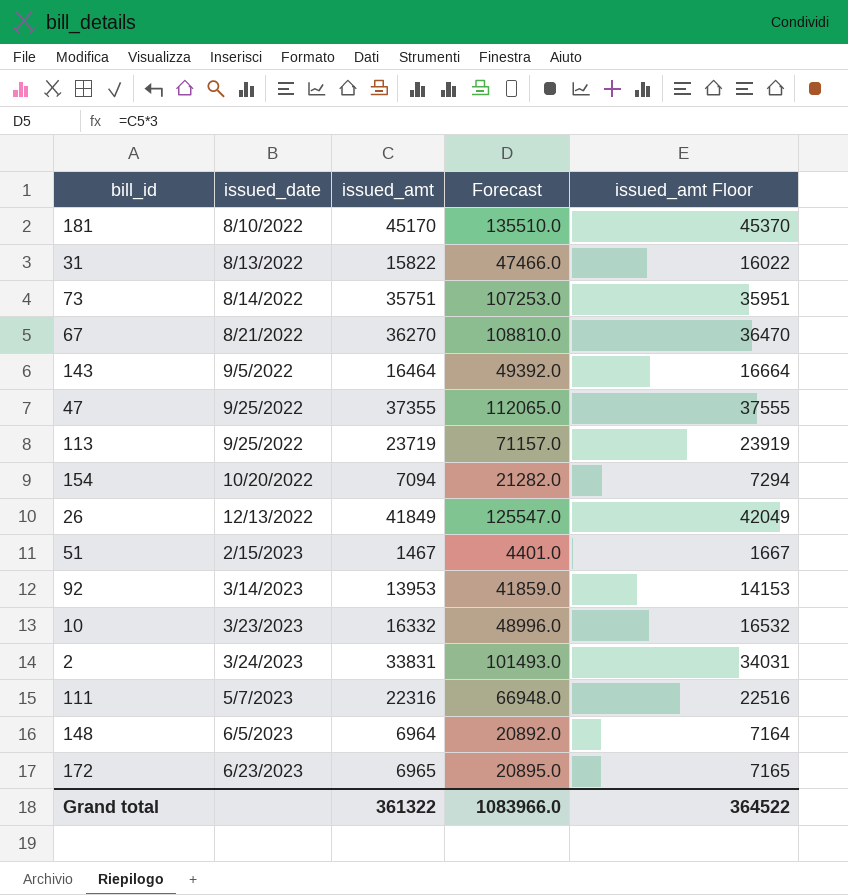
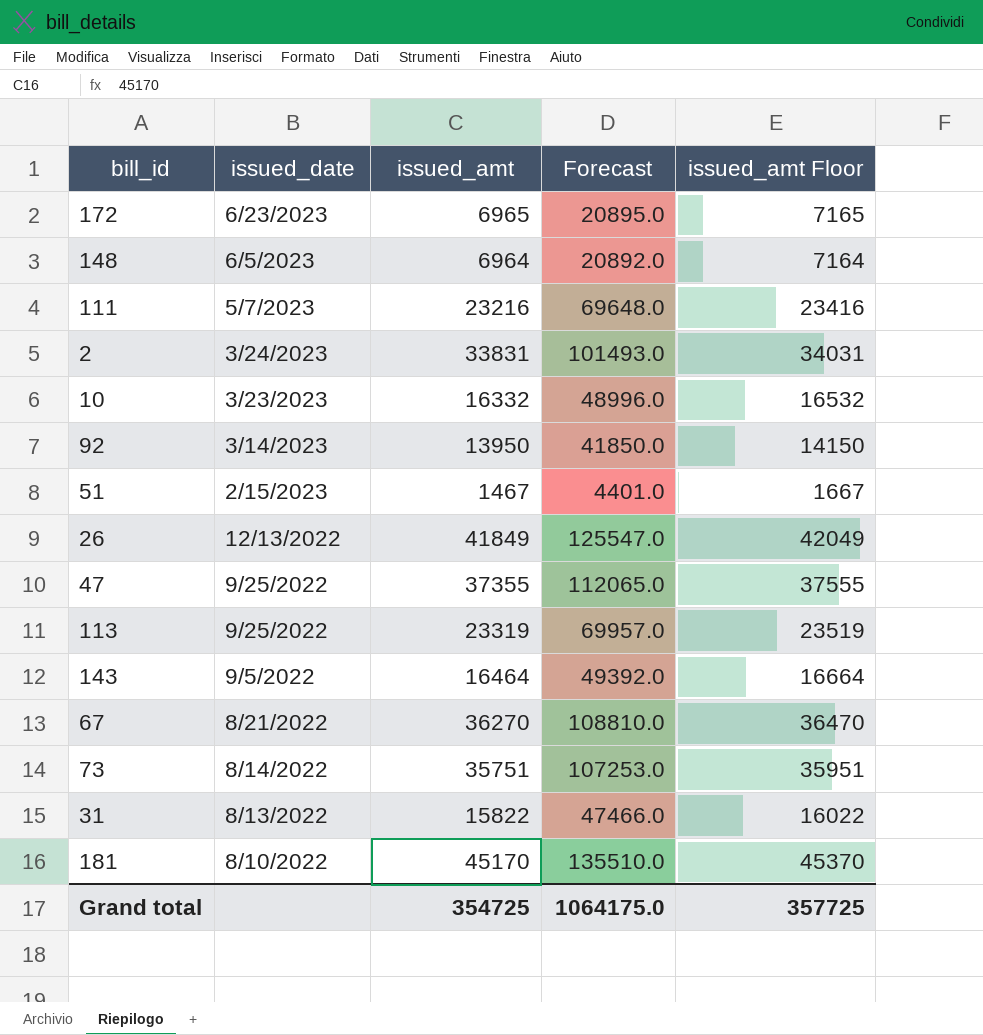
row order: issued_date ascending -> issued_date descending
row 154: 10/20/2022 | 7094 | 21282.0 | 7294 -> none
111 | issued_amt: 22316 -> 23216
111 | Forecast: 66948.0 -> 69648.0
111 | issued_amt Floor: 22516 -> 23416
92 | issued_amt: 13953 -> 13950
92 | Forecast: 41859.0 -> 41850.0
92 | issued_amt Floor: 14153 -> 14150
113 | issued_amt: 23719 -> 23319
113 | Forecast: 71157.0 -> 69957.0
113 | issued_amt Floor: 23919 -> 23519
Grand total | issued_amt: 361322 -> 354725
Grand total | Forecast: 1083966.0 -> 1064175.0
Grand total | issued_amt Floor: 364522 -> 357725

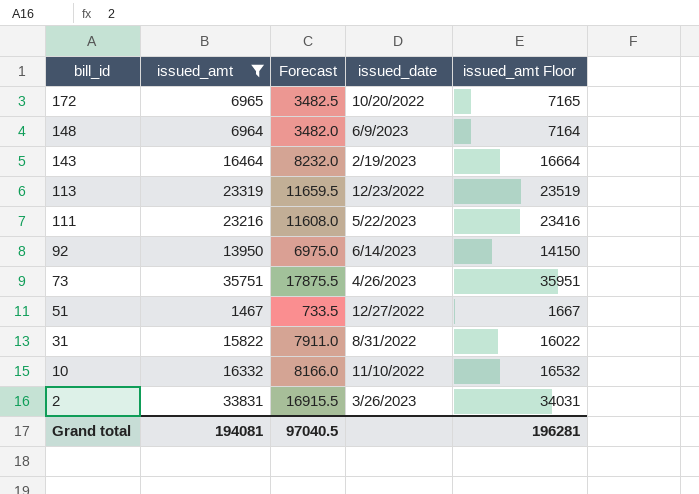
filter: none -> issued_amt <= 35751
row order: issued_date descending -> bill_id descending
column Forecast | formula: [issued_amt] * 3 -> [issued_amt] * 0.5
column issued_date | position: 2 -> 4
172 | issued_date: 6/23/2023 -> 10/20/2022
148 | issued_date: 6/5/2023 -> 6/9/2023
143 | issued_date: 9/5/2022 -> 2/19/2023
113 | issued_date: 9/25/2022 -> 12/23/2022
111 | issued_date: 5/7/2023 -> 5/22/2023
92 | issued_date: 3/14/2023 -> 6/14/2023
73 | issued_date: 8/14/2022 -> 4/26/2023
51 | issued_date: 2/15/2023 -> 12/27/2022
31 | issued_date: 8/13/2022 -> 8/31/2022
10 | issued_date: 3/23/2023 -> 11/10/2022
2 | issued_date: 3/24/2023 -> 3/26/2023
Grand total | issued_amt: 354725 -> 194081
Grand total | Forecast: 1064175.0 -> 97040.5
Grand total | issued_amt Floor: 357725 -> 196281

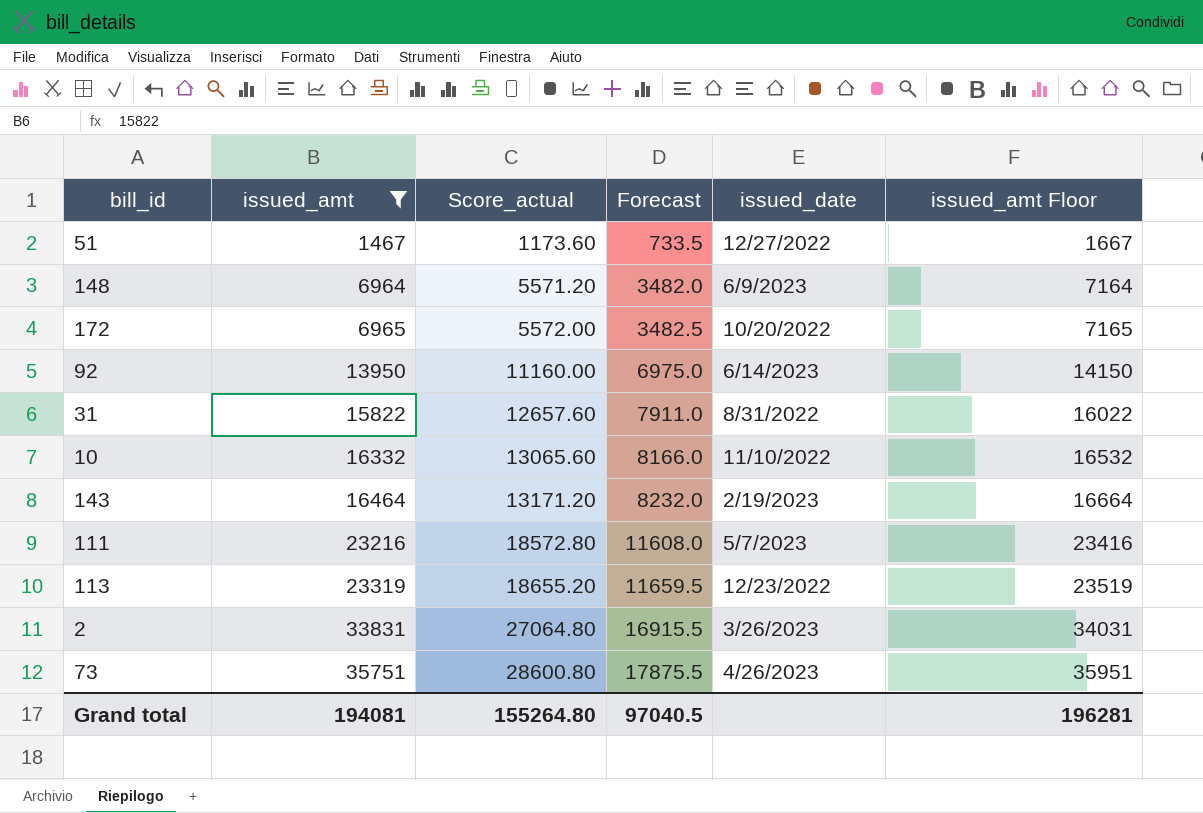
row order: bill_id descending -> issued_amt ascending
column Score_actual | formula: none -> [issued_amt] * 0.8
111 | issued_date: 5/22/2023 -> 5/7/2023

